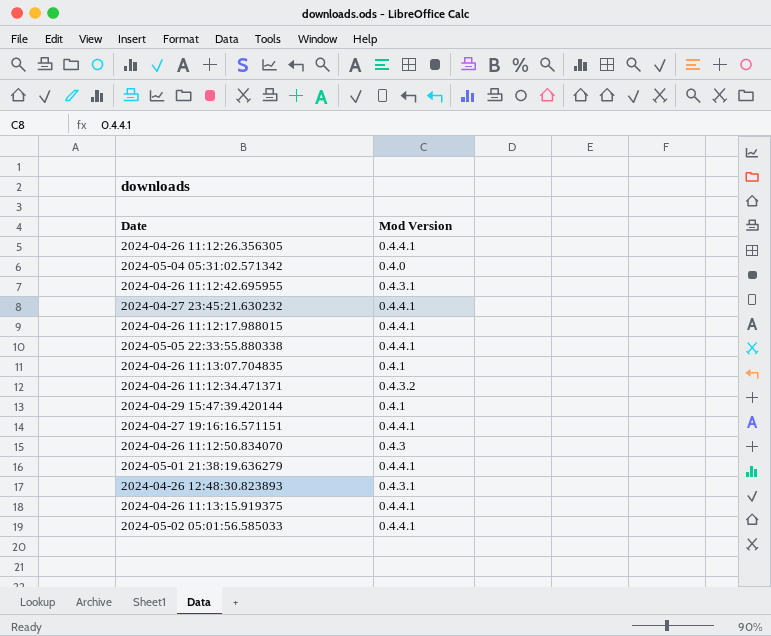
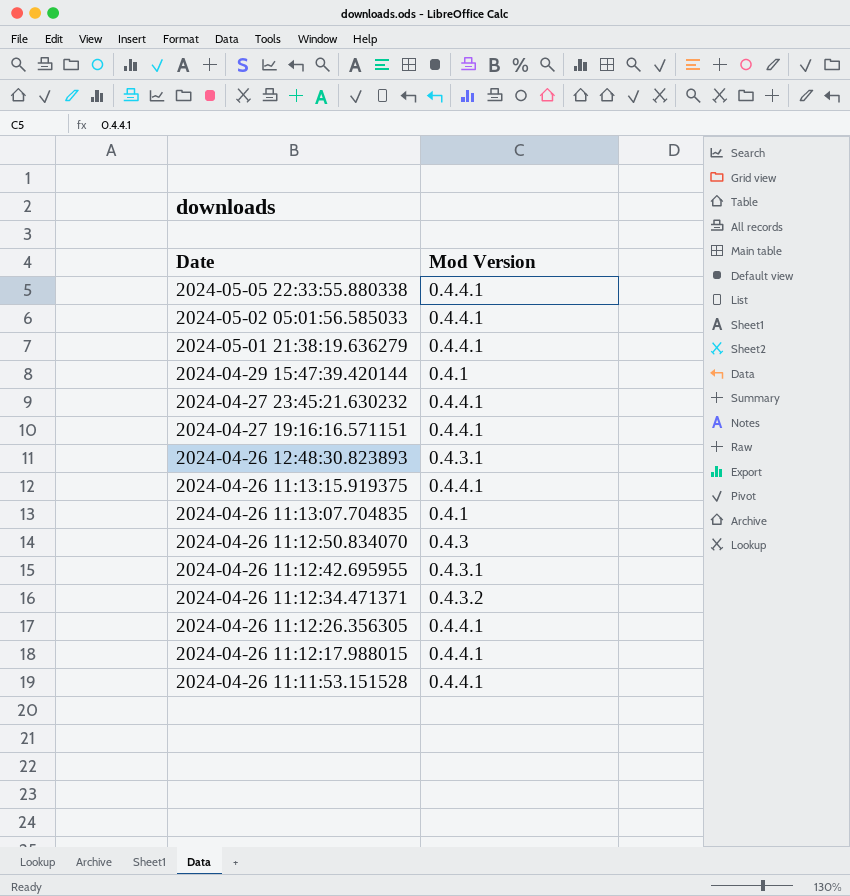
row order: none -> Date descending
row 2024-05-04 05:31:02.571342: 0.4.0 -> none
row 2024-04-26 11:11:53.151528: none -> 0.4.4.1

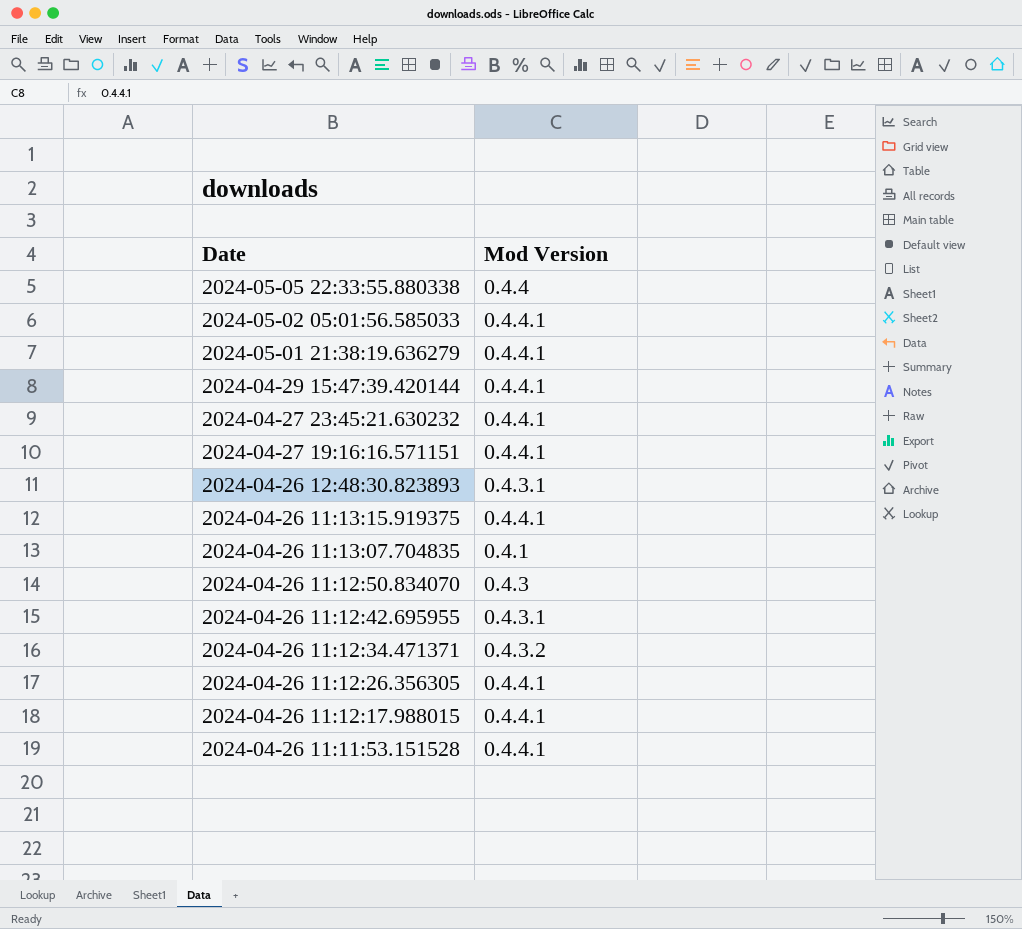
2024-05-05 22:33:55.880338 | Mod Version: 0.4.4.1 -> 0.4.4
2024-04-29 15:47:39.420144 | Mod Version: 0.4.1 -> 0.4.4.1

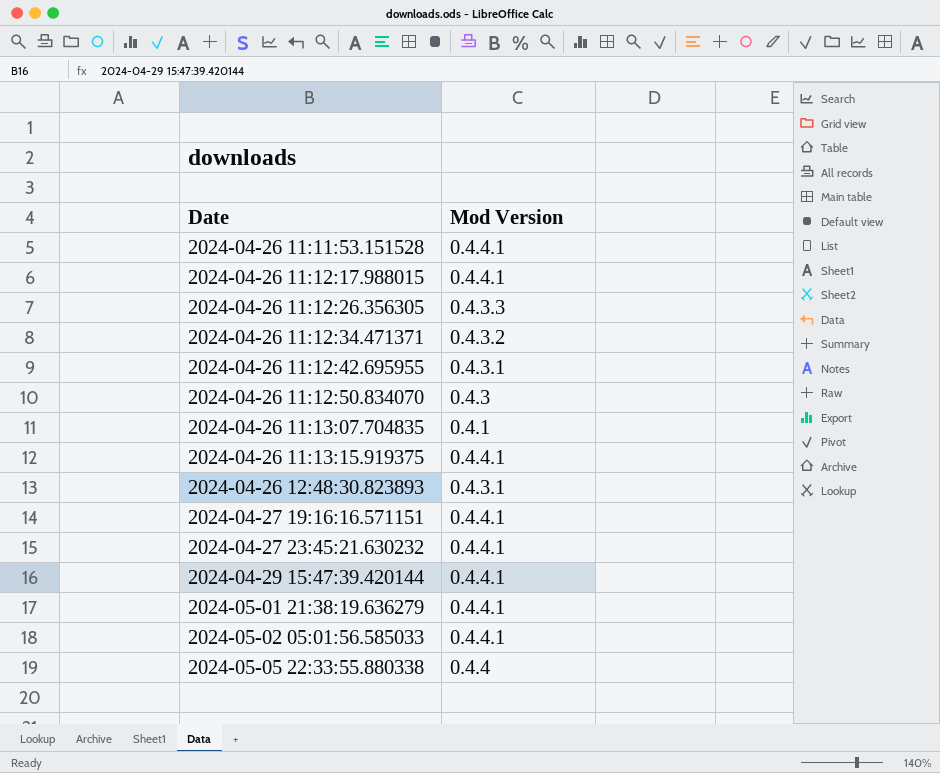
row order: Date descending -> Date ascending
2024-04-26 11:12:26.356305 | Mod Version: 0.4.4.1 -> 0.4.3.3

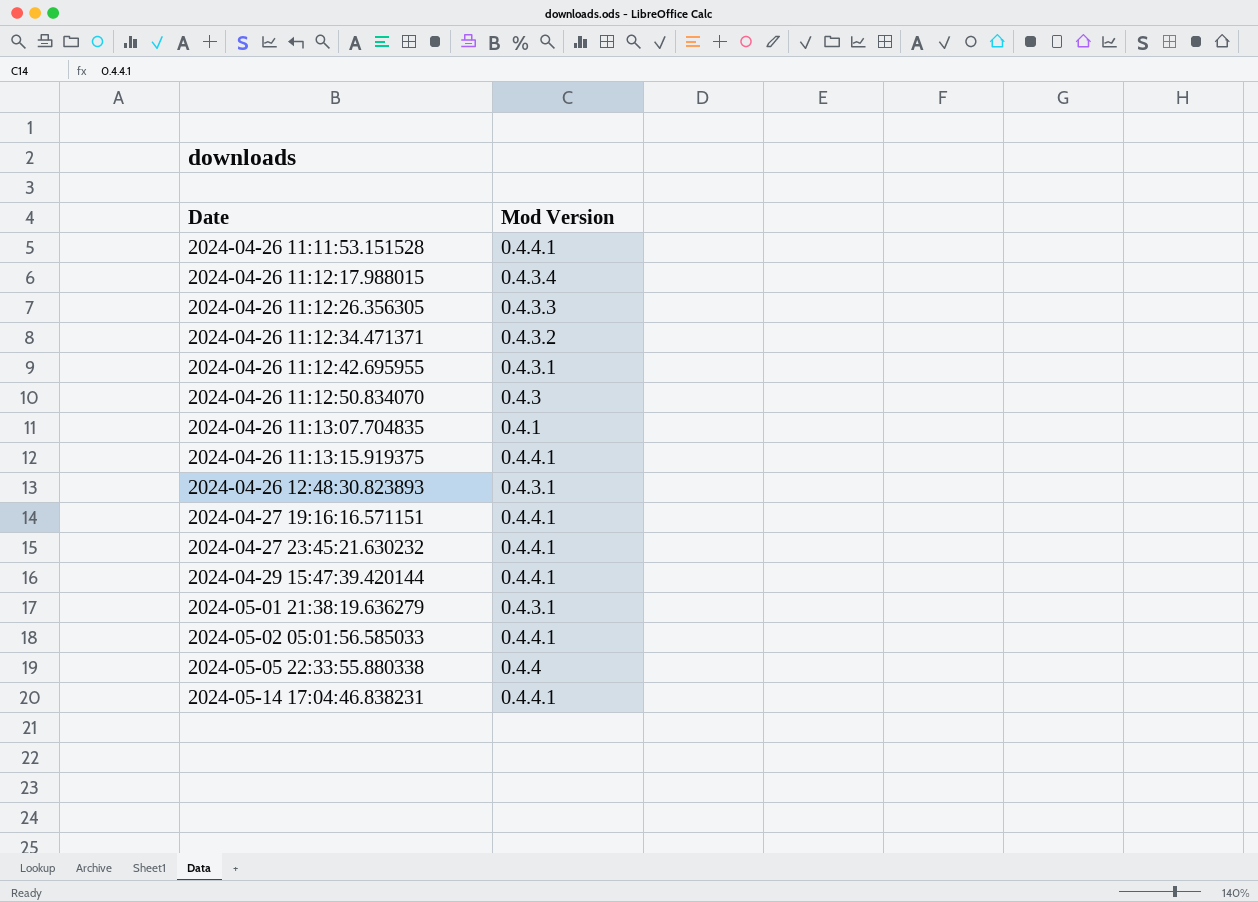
2024-04-26 11:12:17.988015 | Mod Version: 0.4.4.1 -> 0.4.3.4
2024-05-01 21:38:19.636279 | Mod Version: 0.4.4.1 -> 0.4.3.1
row 2024-05-14 17:04:46.838231: none -> 0.4.4.1

